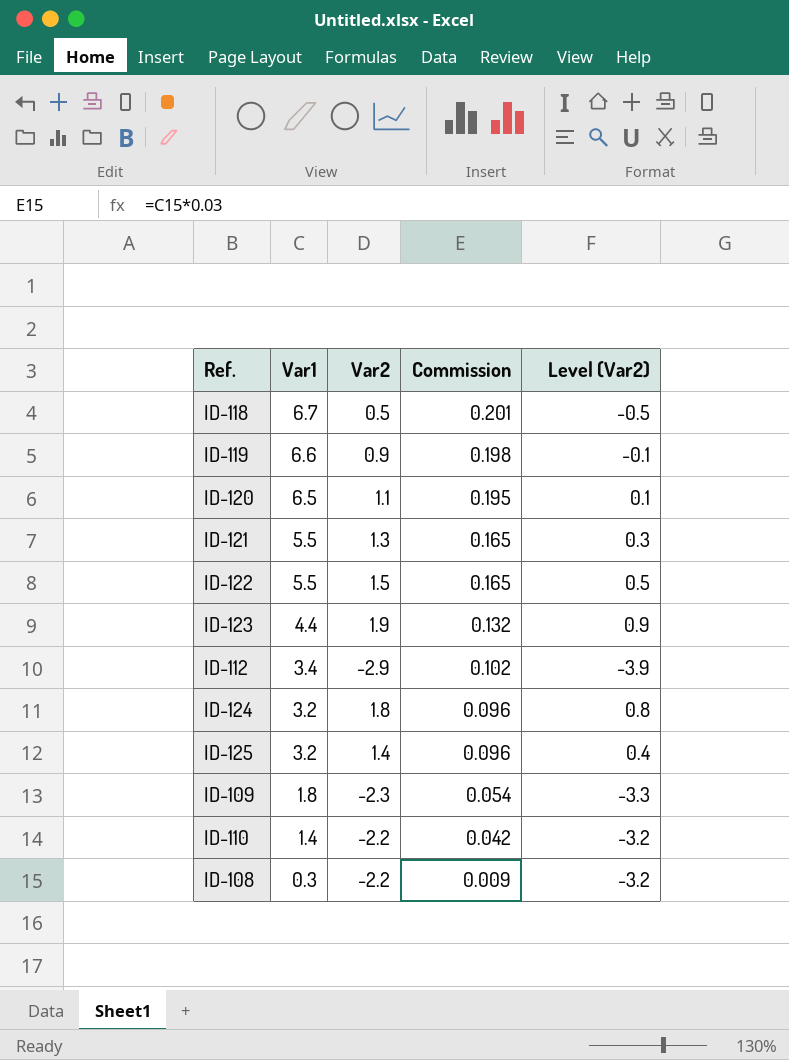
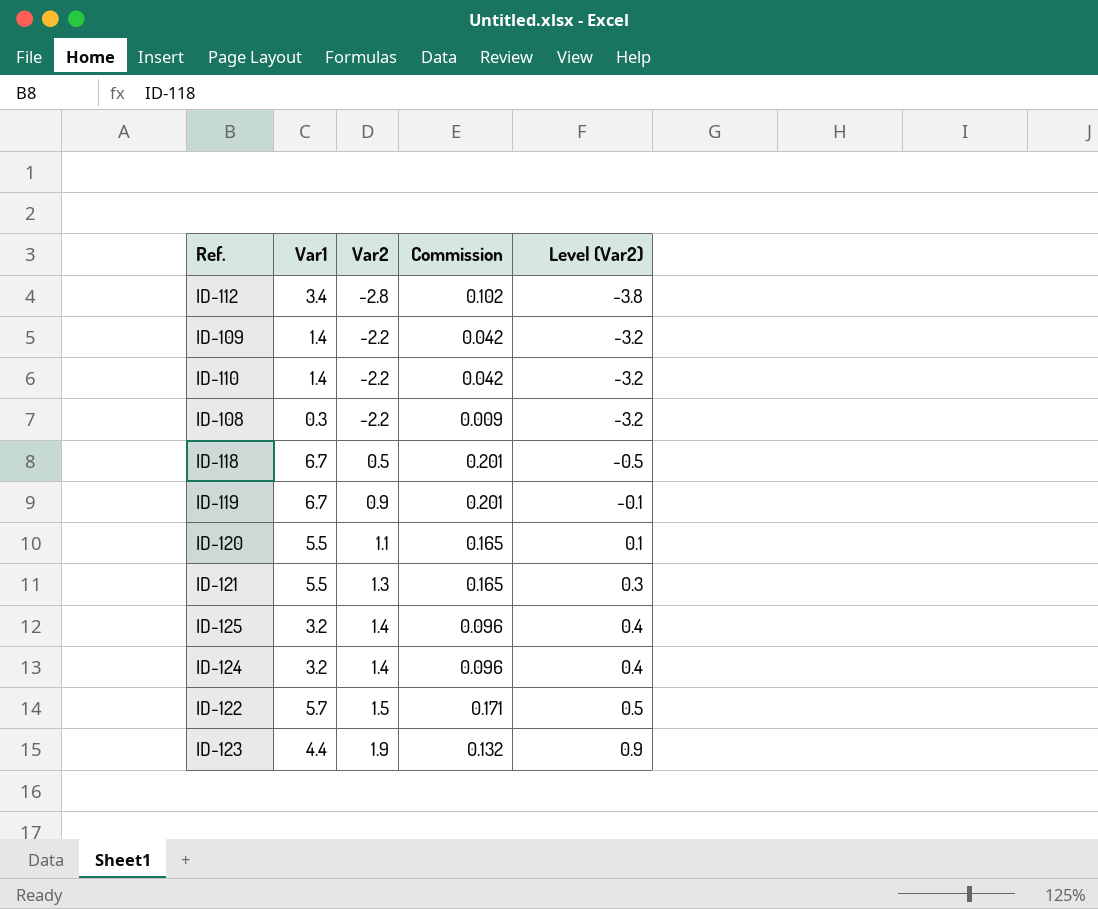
row order: Var1 descending -> Var2 ascending
ID-112 | Var2: -2.9 -> -2.8
ID-112 | Level (Var2): -3.9 -> -3.8
ID-109 | Var1: 1.8 -> 1.4
ID-109 | Var2: -2.3 -> -2.2
ID-109 | Commission: 0.054 -> 0.042
ID-109 | Level (Var2): -3.3 -> -3.2
ID-119 | Var1: 6.6 -> 6.7
ID-119 | Commission: 0.198 -> 0.201
ID-120 | Var1: 6.5 -> 5.5
ID-120 | Commission: 0.195 -> 0.165
ID-124 | Var2: 1.8 -> 1.4
ID-124 | Level (Var2): 0.8 -> 0.4
ID-122 | Var1: 5.5 -> 5.7
ID-122 | Commission: 0.165 -> 0.171

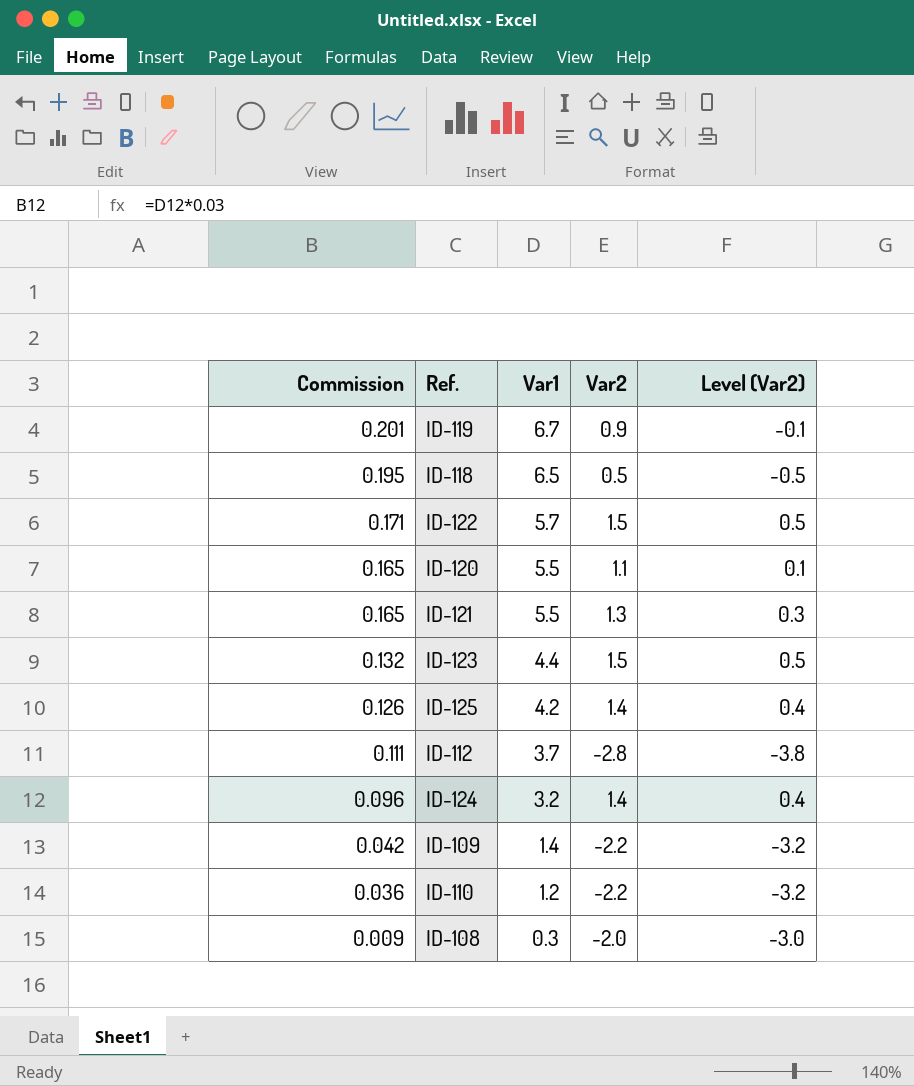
row order: Var2 ascending -> Commission descending
column Commission | position: 4 -> 1
ID-118 | Commission: 0.201 -> 0.195
ID-118 | Var1: 6.7 -> 6.5
ID-123 | Var2: 1.9 -> 1.5
ID-123 | Level (Var2): 0.9 -> 0.5
ID-125 | Commission: 0.096 -> 0.126
ID-125 | Var1: 3.2 -> 4.2
ID-112 | Commission: 0.102 -> 0.111
ID-112 | Var1: 3.4 -> 3.7
ID-110 | Commission: 0.042 -> 0.036
ID-110 | Var1: 1.4 -> 1.2
ID-108 | Var2: -2.2 -> -2.0
ID-108 | Level (Var2): -3.2 -> -3.0

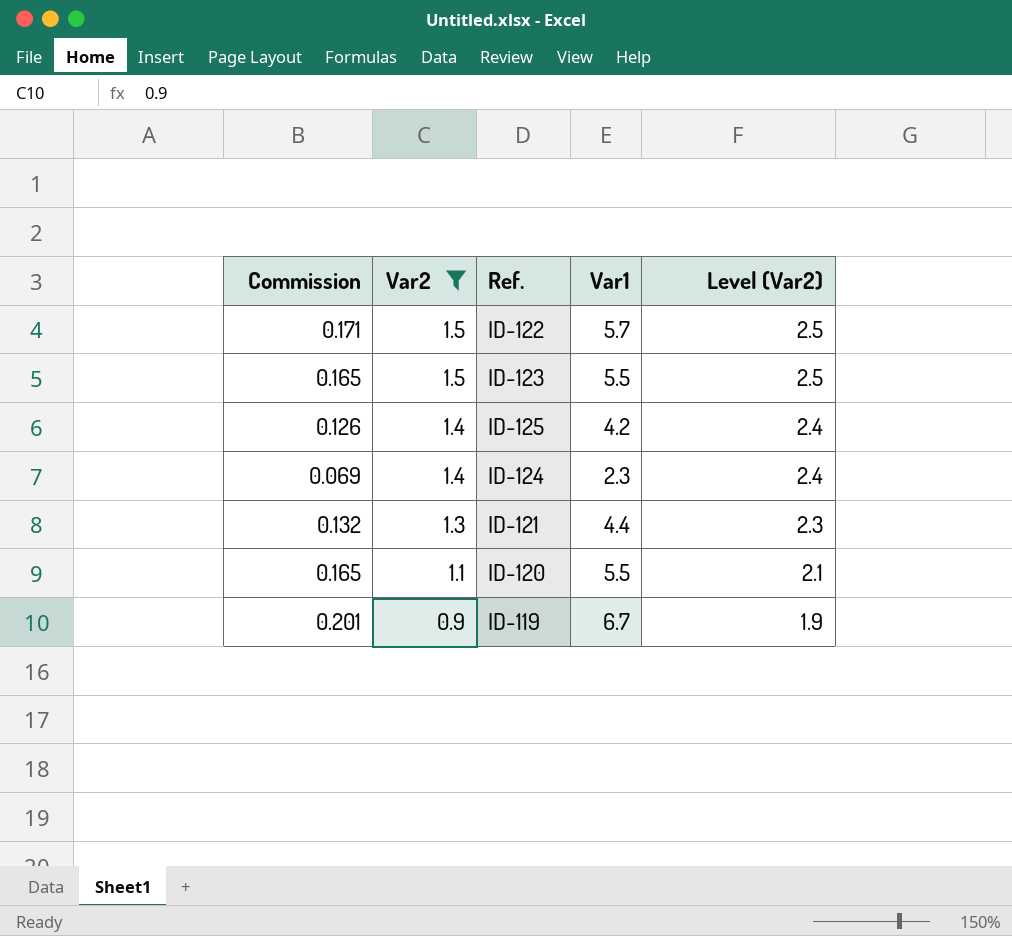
filter: none -> Var2 >= 0.9
row order: Commission descending -> Var2 descending
column Var2 | position: 4 -> 2
column Level (Var2) | formula: [Var2] - 1 -> [Var2] + 1
ID-123 | Commission: 0.132 -> 0.165
ID-123 | Var1: 4.4 -> 5.5
ID-124 | Commission: 0.096 -> 0.069
ID-124 | Var1: 3.2 -> 2.3
ID-121 | Commission: 0.165 -> 0.132
ID-121 | Var1: 5.5 -> 4.4

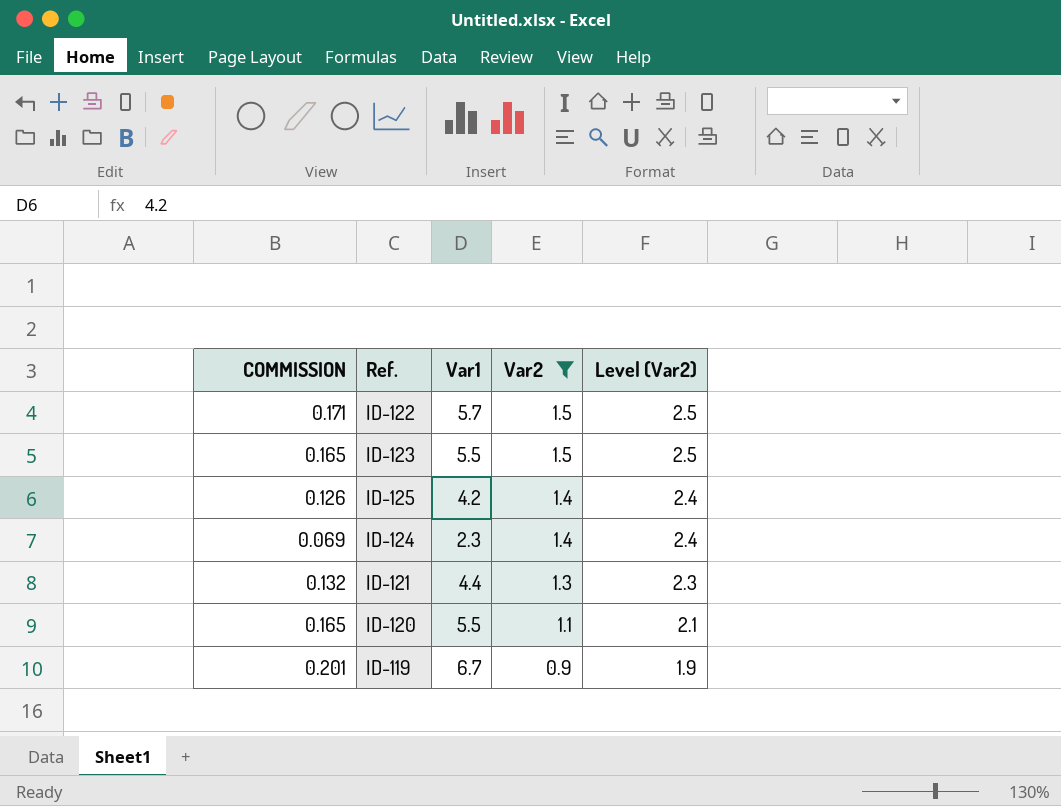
column name: Commission -> COMMISSION
column Var2 | position: 2 -> 4

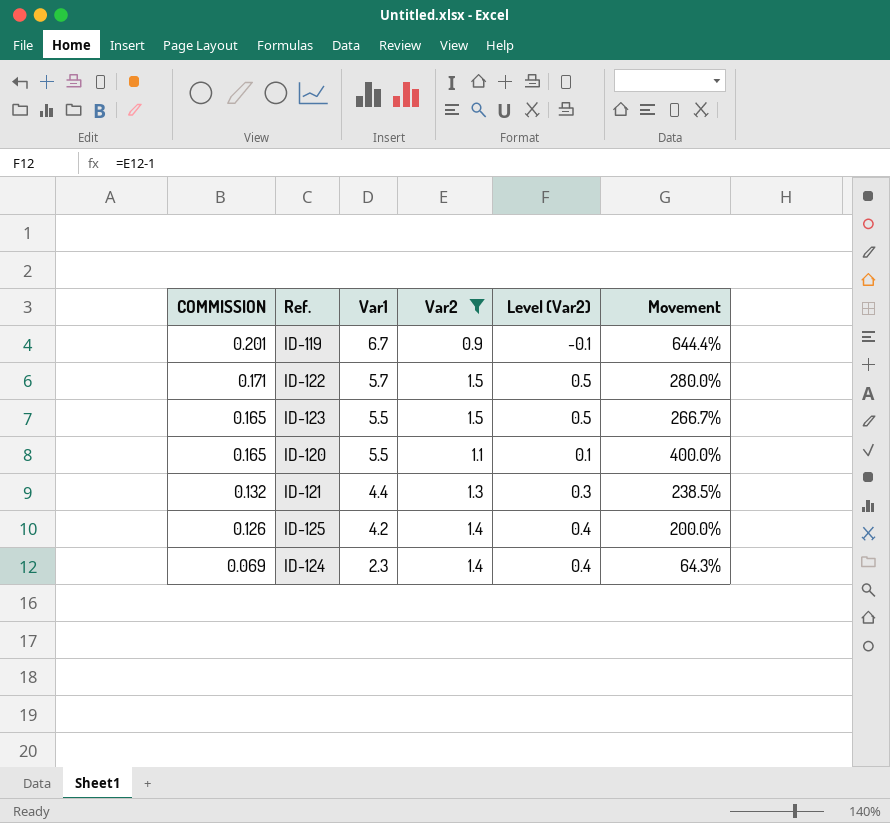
row order: Var2 descending -> COMMISSION descending
column Level (Var2) | formula: [Var2] + 1 -> [Var2] - 1
column Movement | formula: none -> ([Var1] - [Var2]) / [Var2]

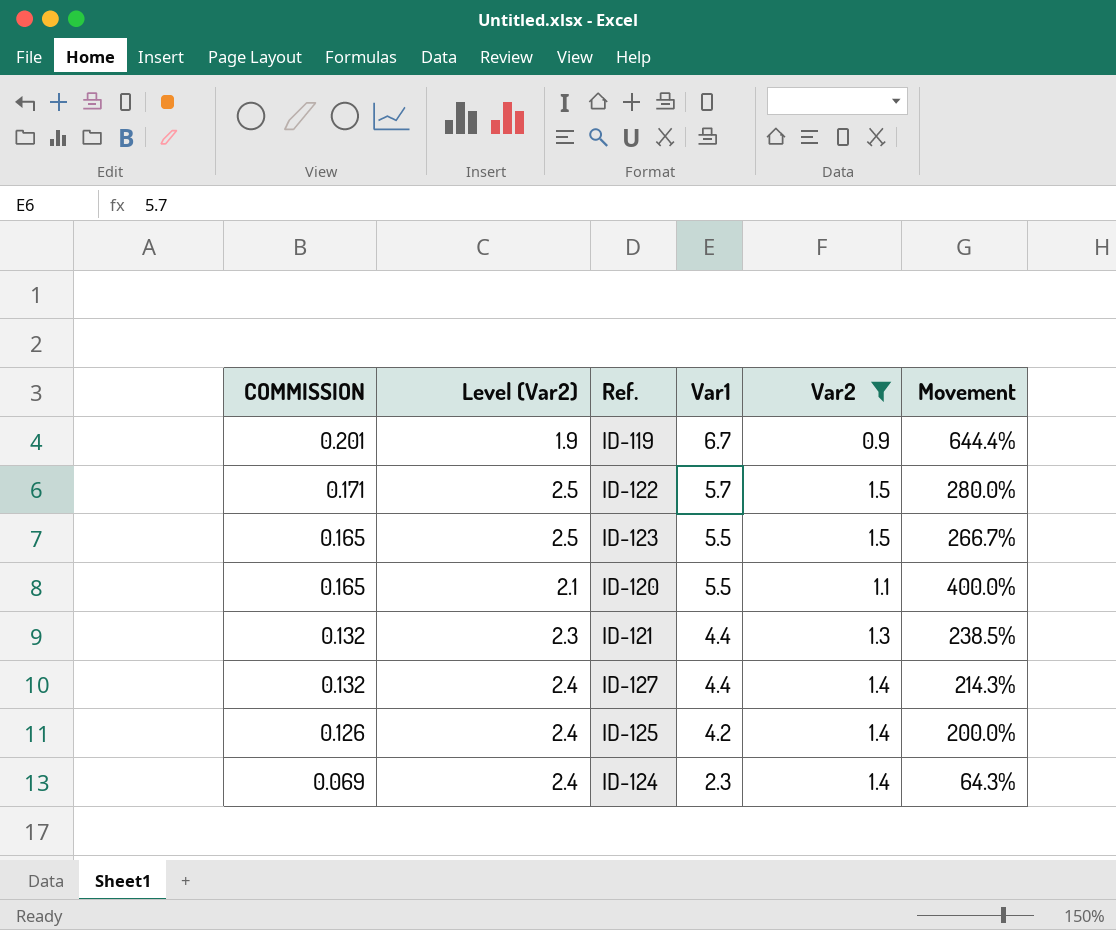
column Level (Var2) | formula: [Var2] - 1 -> [Var2] + 1
column Level (Var2) | position: 5 -> 2
row ID-127: none -> 0.132 | 2.4 | 4.4 | 1.4 | 214.3%

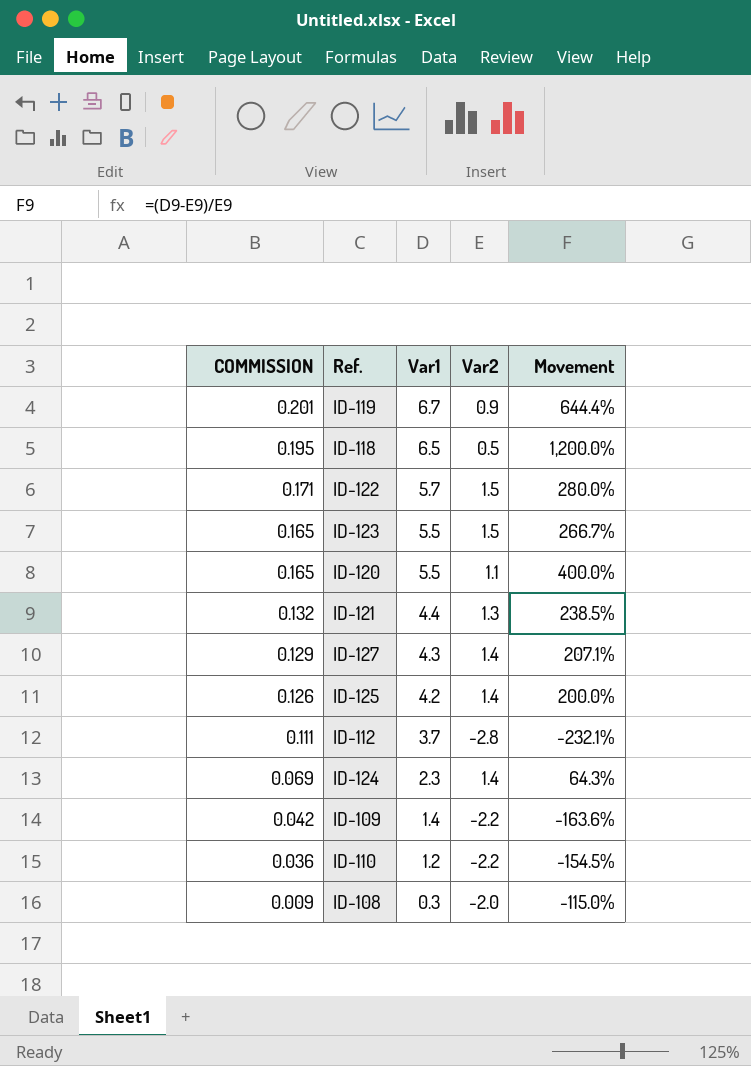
filter: Var2 >= 0.9 -> none
column Level (Var2) | formula: [Var2] + 1 -> none
ID-127 | COMMISSION: 0.132 -> 0.129
ID-127 | Var1: 4.4 -> 4.3
ID-127 | Movement: 214.3% -> 207.1%

